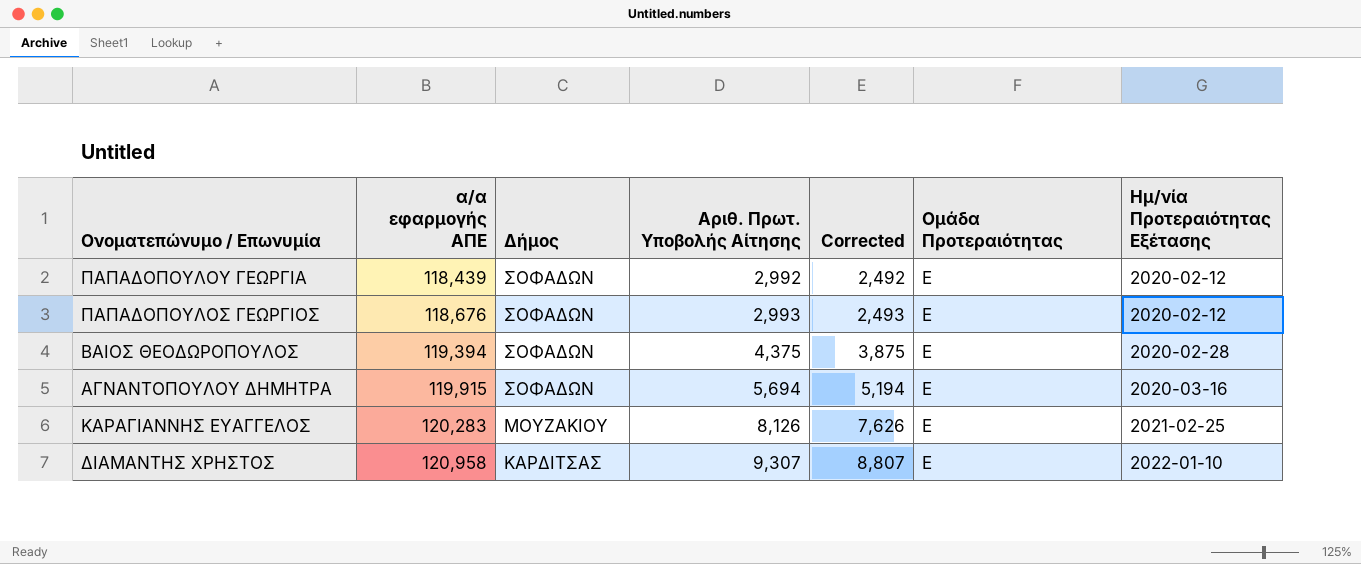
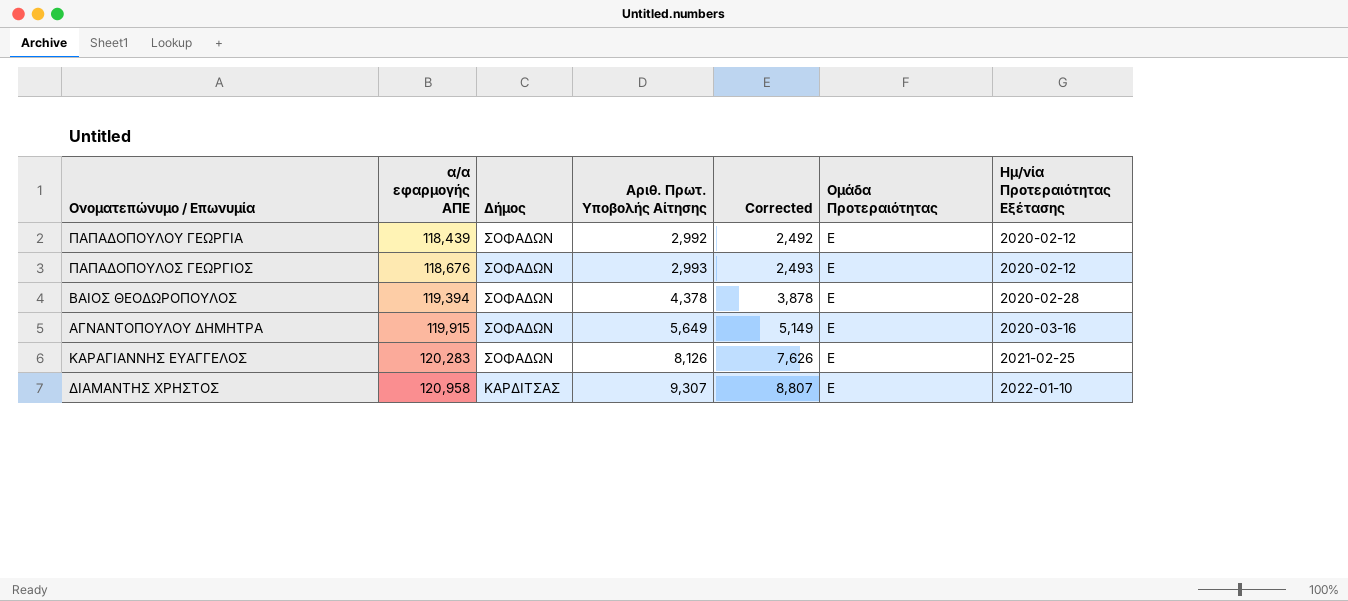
ΒΑΙΟΣ ΘΕΟΔΩΡΟΠΟΥΛΟΣ | Αριθ. Πρωτ. Υποβολής Αίτησης: 4,375 -> 4,378
ΒΑΙΟΣ ΘΕΟΔΩΡΟΠΟΥΛΟΣ | Corrected: 3,875 -> 3,878
ΑΓΝΑΝΤΟΠΟΥΛΟΥ ΔΗΜΗΤΡΑ | Αριθ. Πρωτ. Υποβολής Αίτησης: 5,694 -> 5,649
ΑΓΝΑΝΤΟΠΟΥΛΟΥ ΔΗΜΗΤΡΑ | Corrected: 5,194 -> 5,149
ΚΑΡΑΓΙΑΝΝΗΣ ΕΥΑΓΓΕΛΟΣ | Δήμος: ΜΟΥΖΑΚΙΟΥ -> ΣΟΦΑΔΩΝ

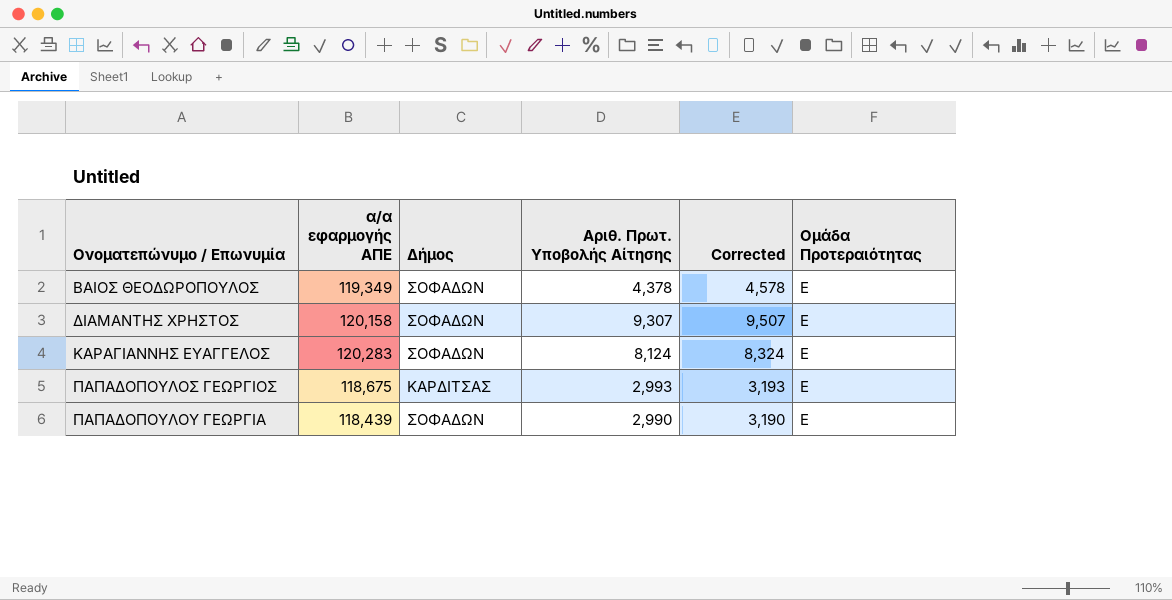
row order: α/α εφαρμογής ΑΠΕ ascending -> Ονοματεπώνυμο / Επωνυμία ascending
column Ημ/νία Προτεραιότητας Εξέτασης | position: 7 -> none
column Corrected | formula: [Αριθ. Πρωτ. Υποβολής Αίτησης] - 500 -> [Αριθ. Πρωτ. Υποβολής Αίτησης] + 200
row ΑΓΝΑΝΤΟΠΟΥΛΟΥ ΔΗΜΗΤΡΑ: 119,915 | ΣΟΦΑΔΩΝ | 5,649 | 5,149 | Ε | 2020-03-16 -> none
ΒΑΙΟΣ ΘΕΟΔΩΡΟΠΟΥΛΟΣ | α/α εφαρμογής ΑΠΕ: 119,394 -> 119,349
ΔΙΑΜΑΝΤΗΣ ΧΡΗΣΤΟΣ | α/α εφαρμογής ΑΠΕ: 120,958 -> 120,158
ΔΙΑΜΑΝΤΗΣ ΧΡΗΣΤΟΣ | Δήμος: ΚΑΡΔΙΤΣΑΣ -> ΣΟΦΑΔΩΝ
ΚΑΡΑΓΙΑΝΝΗΣ ΕΥΑΓΓΕΛΟΣ | Αριθ. Πρωτ. Υποβολής Αίτησης: 8,126 -> 8,124
ΠΑΠΑΔΟΠΟΥΛΟΣ ΓΕΩΡΓΙΟΣ | α/α εφαρμογής ΑΠΕ: 118,676 -> 118,675
ΠΑΠΑΔΟΠΟΥΛΟΣ ΓΕΩΡΓΙΟΣ | Δήμος: ΣΟΦΑΔΩΝ -> ΚΑΡΔΙΤΣΑΣ
ΠΑΠΑΔΟΠΟΥΛΟΥ ΓΕΩΡΓΙΑ | Αριθ. Πρωτ. Υποβολής Αίτησης: 2,992 -> 2,990

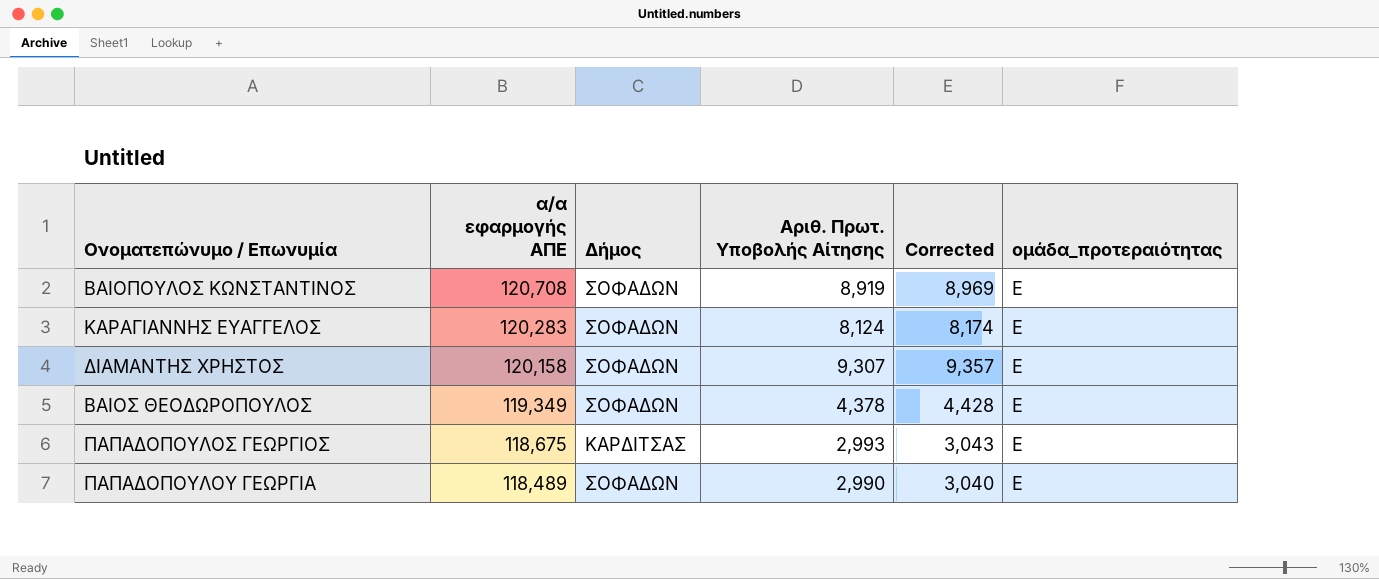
row order: Ονοματεπώνυμο / Επωνυμία ascending -> α/α εφαρμογής ΑΠΕ descending
column Corrected | formula: [Αριθ. Πρωτ. Υποβολής Αίτησης] + 200 -> [Αριθ. Πρωτ. Υποβολής Αίτησης] + 50
column name: Ομάδα Προτεραιότητας -> ομάδα_προτεραιότητας
row ΒΑΙΟΠΟΥΛΟΣ ΚΩΝΣΤΑΝΤΙΝΟΣ: none -> 120,708 | ΣΟΦΑΔΩΝ | 8,919 | 8,969 | Ε
ΠΑΠΑΔΟΠΟΥΛΟΥ ΓΕΩΡΓΙΑ | α/α εφαρμογής ΑΠΕ: 118,439 -> 118,489

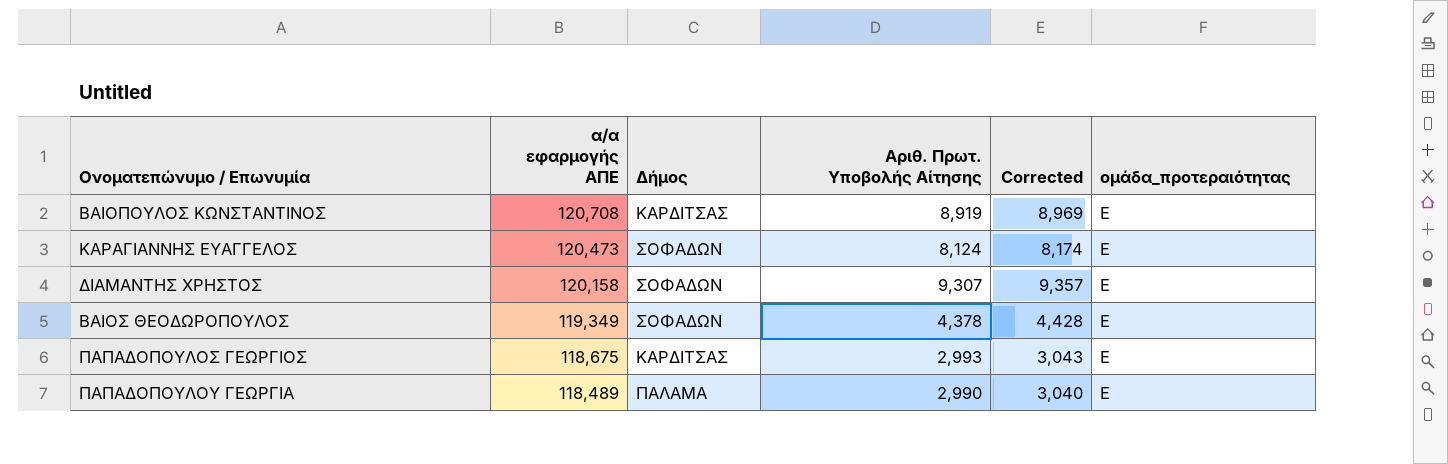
ΒΑΙΟΠΟΥΛΟΣ ΚΩΝΣΤΑΝΤΙΝΟΣ | Δήμος: ΣΟΦΑΔΩΝ -> ΚΑΡΔΙΤΣΑΣ
ΚΑΡΑΓΙΑΝΝΗΣ ΕΥΑΓΓΕΛΟΣ | α/α εφαρμογής ΑΠΕ: 120,283 -> 120,473
ΠΑΠΑΔΟΠΟΥΛΟΥ ΓΕΩΡΓΙΑ | Δήμος: ΣΟΦΑΔΩΝ -> ΠΑΛΑΜΑ

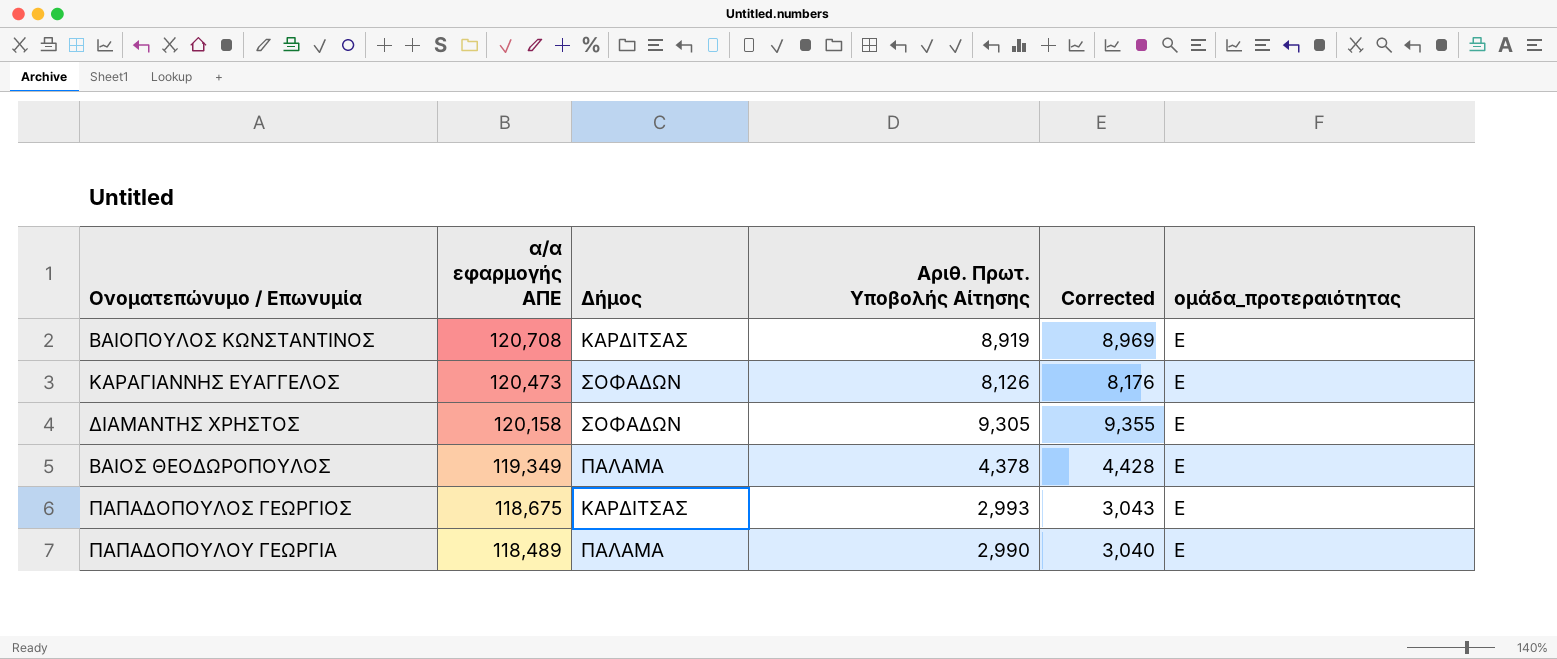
ΚΑΡΑΓΙΑΝΝΗΣ ΕΥΑΓΓΕΛΟΣ | Αριθ. Πρωτ. Υποβολής Αίτησης: 8,124 -> 8,126
ΚΑΡΑΓΙΑΝΝΗΣ ΕΥΑΓΓΕΛΟΣ | Corrected: 8,174 -> 8,176
ΔΙΑΜΑΝΤΗΣ ΧΡΗΣΤΟΣ | Αριθ. Πρωτ. Υποβολής Αίτησης: 9,307 -> 9,305
ΔΙΑΜΑΝΤΗΣ ΧΡΗΣΤΟΣ | Corrected: 9,357 -> 9,355
ΒΑΙΟΣ ΘΕΟΔΩΡΟΠΟΥΛΟΣ | Δήμος: ΣΟΦΑΔΩΝ -> ΠΑΛΑΜΑ

